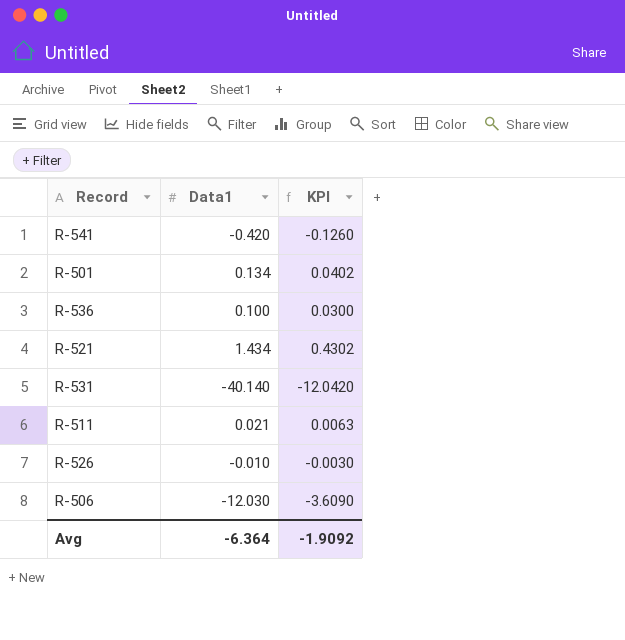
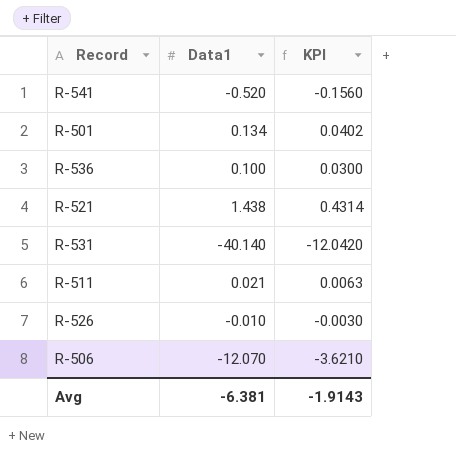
R-541 | Data1: -0.420 -> -0.520
R-541 | KPI: -0.1260 -> -0.1560
R-521 | Data1: 1.434 -> 1.438
R-521 | KPI: 0.4302 -> 0.4314
R-506 | Data1: -12.030 -> -12.070
R-506 | KPI: -3.6090 -> -3.6210
Avg | Data1: -6.364 -> -6.381
Avg | KPI: -1.9092 -> -1.9143

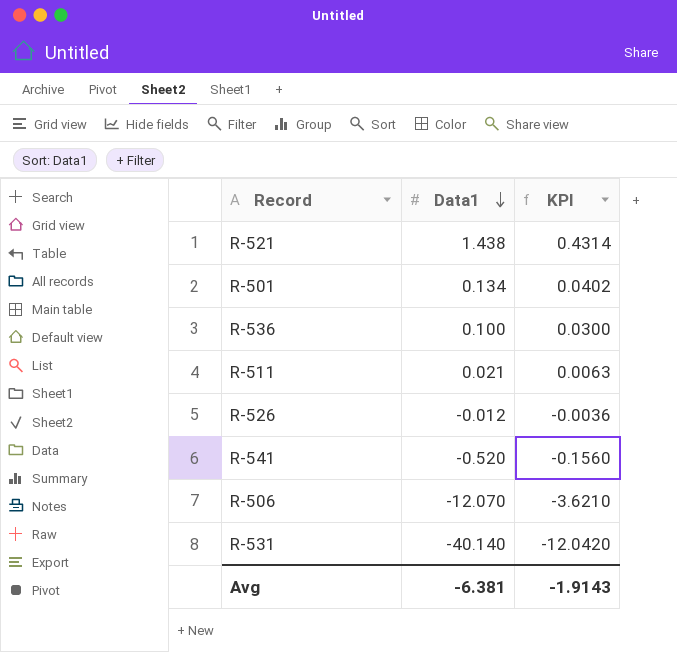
row order: none -> Data1 descending
R-526 | Data1: -0.010 -> -0.012
R-526 | KPI: -0.0030 -> -0.0036

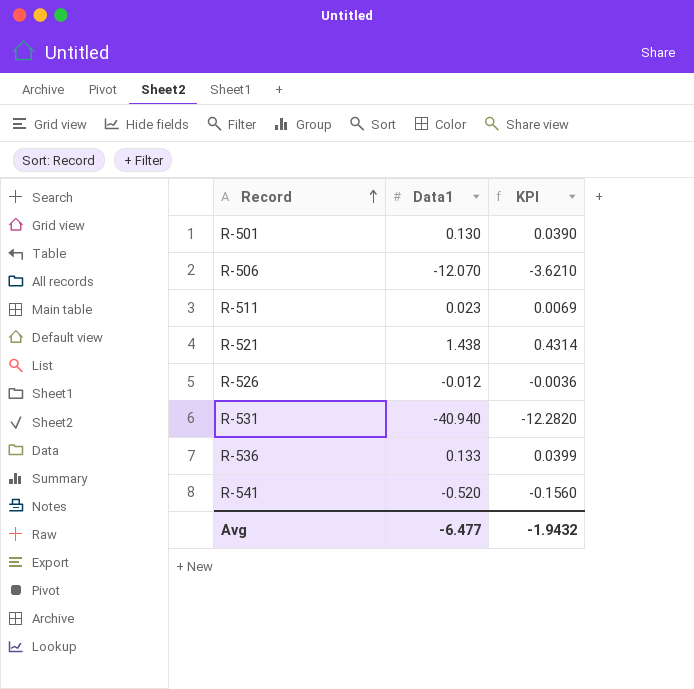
row order: Data1 descending -> Record ascending
R-501 | Data1: 0.134 -> 0.130
R-501 | KPI: 0.0402 -> 0.0390
R-511 | Data1: 0.021 -> 0.023
R-511 | KPI: 0.0063 -> 0.0069
R-531 | Data1: -40.140 -> -40.940
R-531 | KPI: -12.0420 -> -12.2820
R-536 | Data1: 0.100 -> 0.133
R-536 | KPI: 0.0300 -> 0.0399
Avg | Data1: -6.381 -> -6.477
Avg | KPI: -1.9143 -> -1.9432

